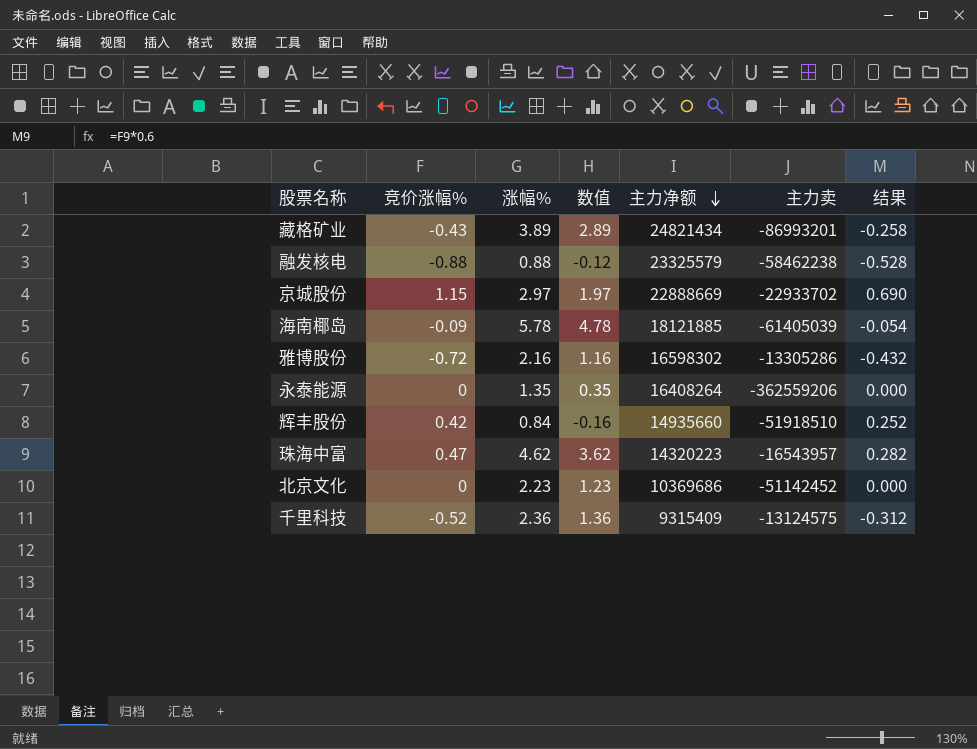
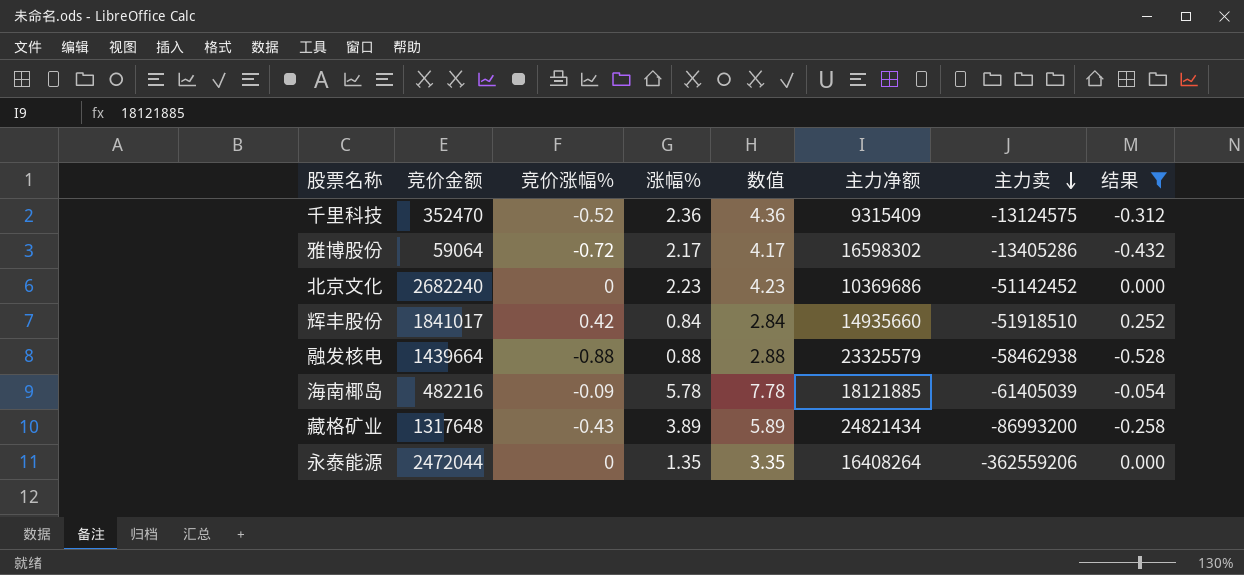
filter: none -> 结果 <= 0.252
row order: 主力净额 descending -> 主力卖 descending
column 竞价金额 | position: none -> 2
column 数值 | formula: [涨幅%] - 1 -> [涨幅%] + 2
雅博股份 | 涨幅%: 2.16 -> 2.17
雅博股份 | 主力卖: -13305286 -> -13405286
融发核电 | 主力卖: -58462238 -> -58462938
藏格矿业 | 主力卖: -86993201 -> -86993200

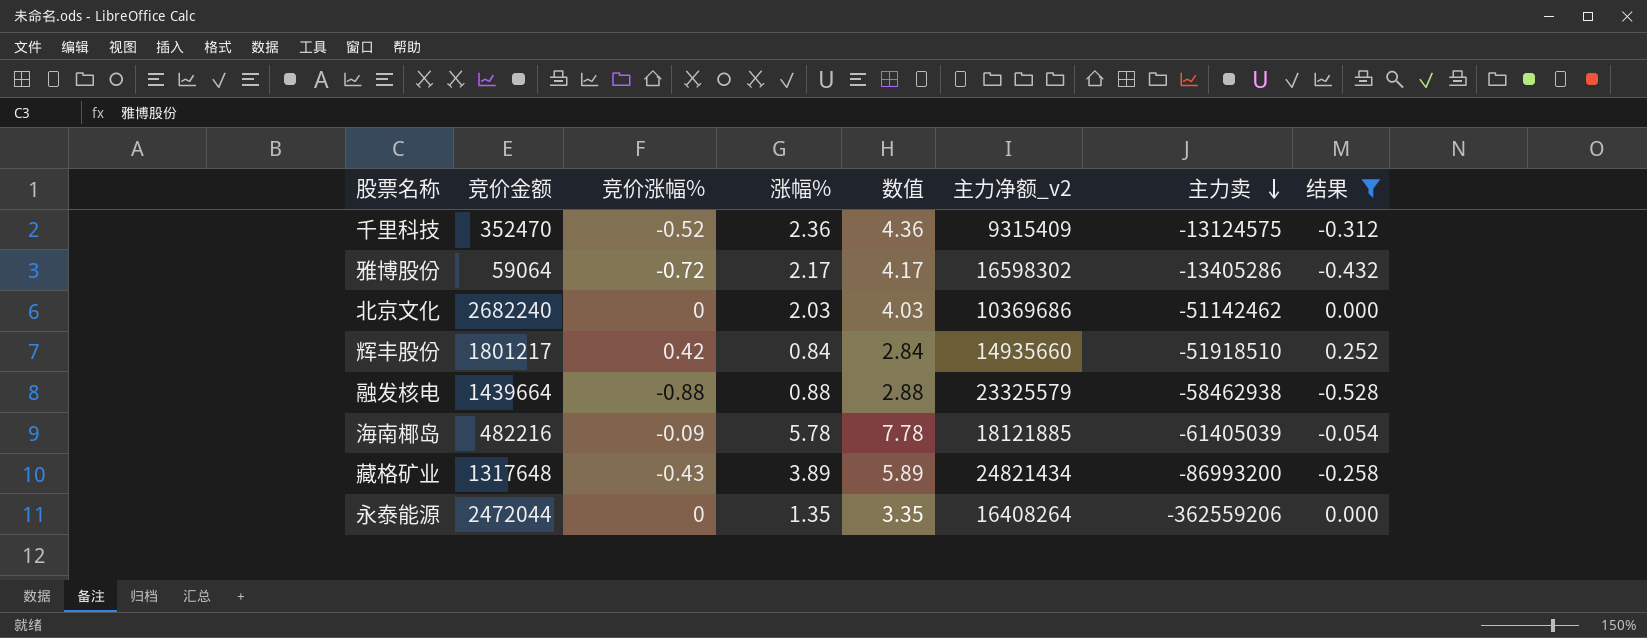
column name: 主力净额 -> 主力净额_v2
北京文化 | 涨幅%: 2.23 -> 2.03
北京文化 | 数值: 4.23 -> 4.03
北京文化 | 主力卖: -51142452 -> -51142462
辉丰股份 | 竞价金额: 1841017 -> 1801217

